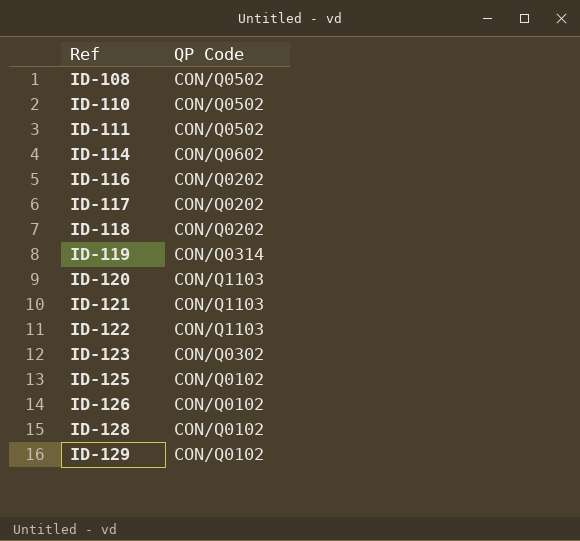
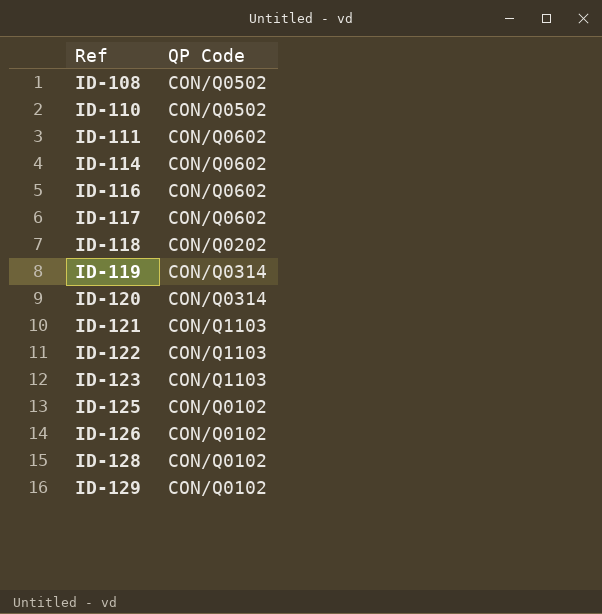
ID-111 | QP Code: CON/Q0502 -> CON/Q0602
ID-116 | QP Code: CON/Q0202 -> CON/Q0602
ID-117 | QP Code: CON/Q0202 -> CON/Q0602
ID-120 | QP Code: CON/Q1103 -> CON/Q0314
ID-123 | QP Code: CON/Q0302 -> CON/Q1103

